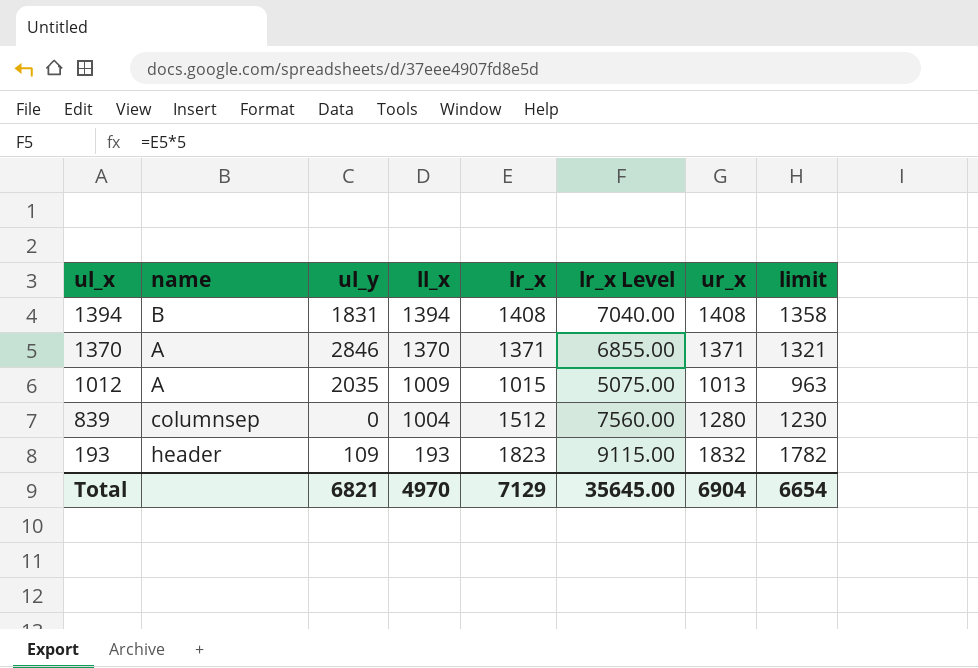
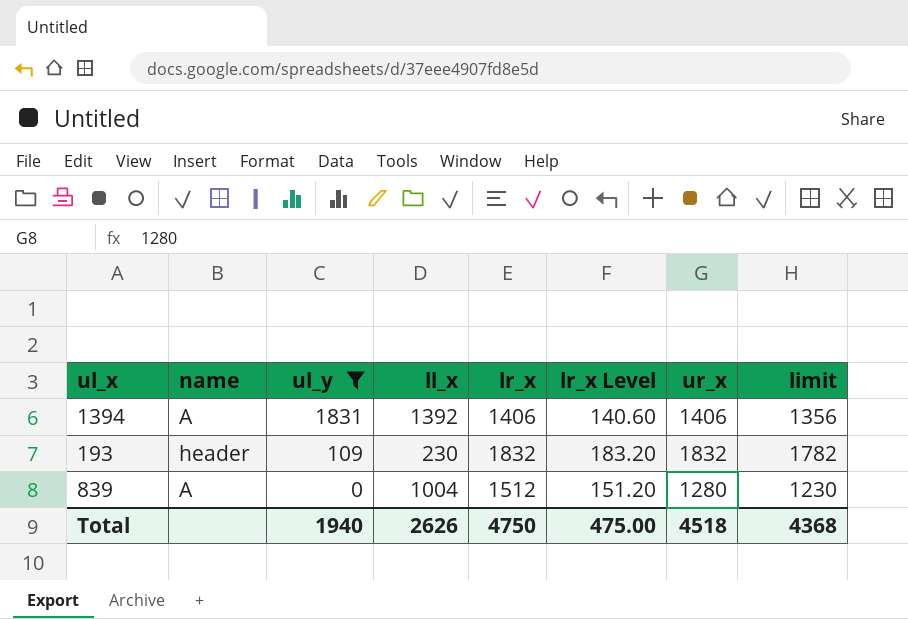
filter: none -> ul_y <= 1831
row order: ul_x descending -> ul_y descending
column lr_x Level | formula: [lr_x] * 5 -> [lr_x] * 0.1
1394 | name: B -> A
1394 | ll_x: 1394 -> 1392
1394 | lr_x: 1408 -> 1406
1394 | ur_x: 1408 -> 1406
1394 | limit: 1358 -> 1356
193 | ll_x: 193 -> 230
193 | lr_x: 1823 -> 1832
839 | name: columnsep -> A
Total | ul_y: 6821 -> 1940
Total | ll_x: 4970 -> 2626
Total | lr_x: 7129 -> 4750
Total | lr_x Level: 35645.00 -> 475.00
Total | ur_x: 6904 -> 4518
Total | limit: 6654 -> 4368

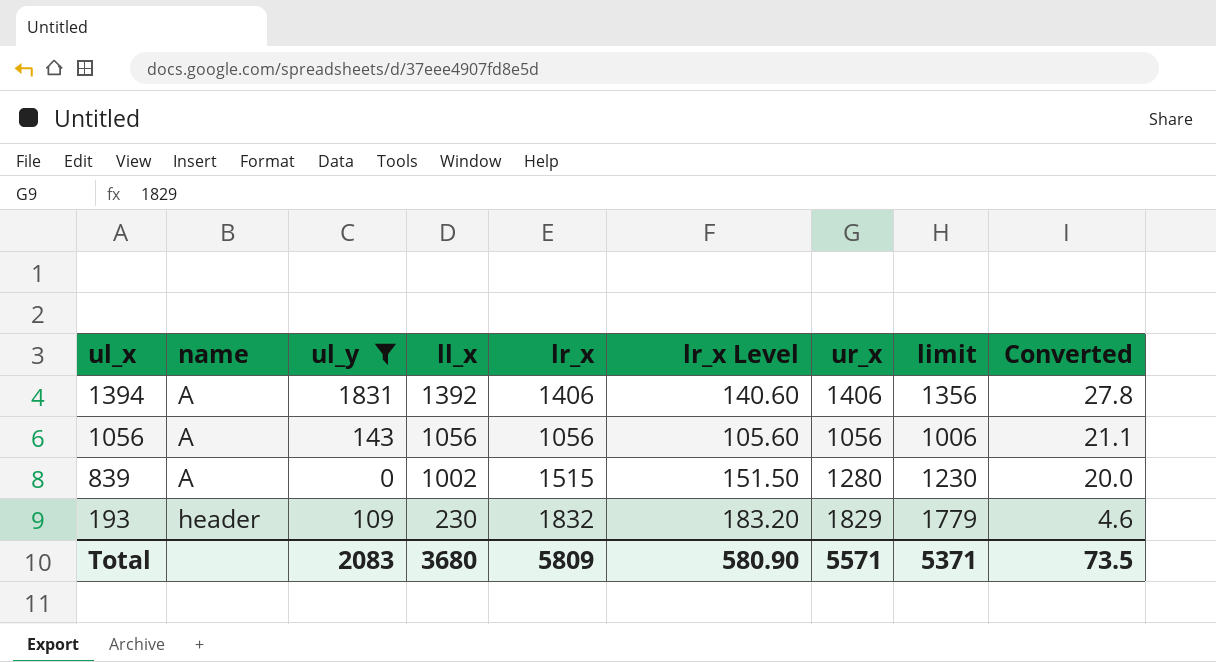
row order: ul_y descending -> ul_x descending
column Converted | formula: none -> [ll_x] * 0.02
row 1056: none -> A | 143 | 1056 | 1056 | 105.60 | 1056 | 1006 | 21.1
839 | ll_x: 1004 -> 1002
839 | lr_x: 1512 -> 1515
839 | lr_x Level: 151.20 -> 151.50
193 | ur_x: 1832 -> 1829
193 | limit: 1782 -> 1779
Total | ul_y: 1940 -> 2083
Total | ll_x: 2626 -> 3680
Total | lr_x: 4750 -> 5809
Total | lr_x Level: 475.00 -> 580.90
Total | ur_x: 4518 -> 5571
Total | limit: 4368 -> 5371

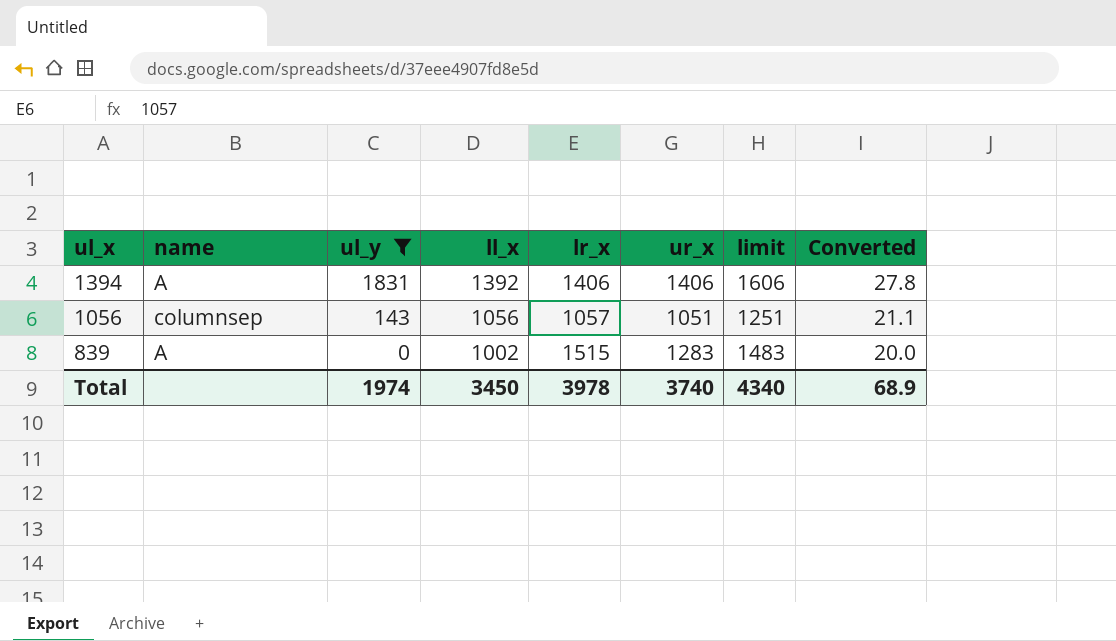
column lr_x Level | formula: [lr_x] * 0.1 -> none
column limit | formula: [ur_x] - 50 -> [ur_x] + 200
row 193: header | 109 | 230 | 1832 | 183.20 | 1829 | 1779 | 4.6 -> none
1056 | name: A -> columnsep
1056 | lr_x: 1056 -> 1057
1056 | ur_x: 1056 -> 1051
839 | ur_x: 1280 -> 1283
Total | ul_y: 2083 -> 1974
Total | ll_x: 3680 -> 3450
Total | lr_x: 5809 -> 3978
Total | ur_x: 5571 -> 3740
Total | limit: 5371 -> 4340
Total | Converted: 73.5 -> 68.9

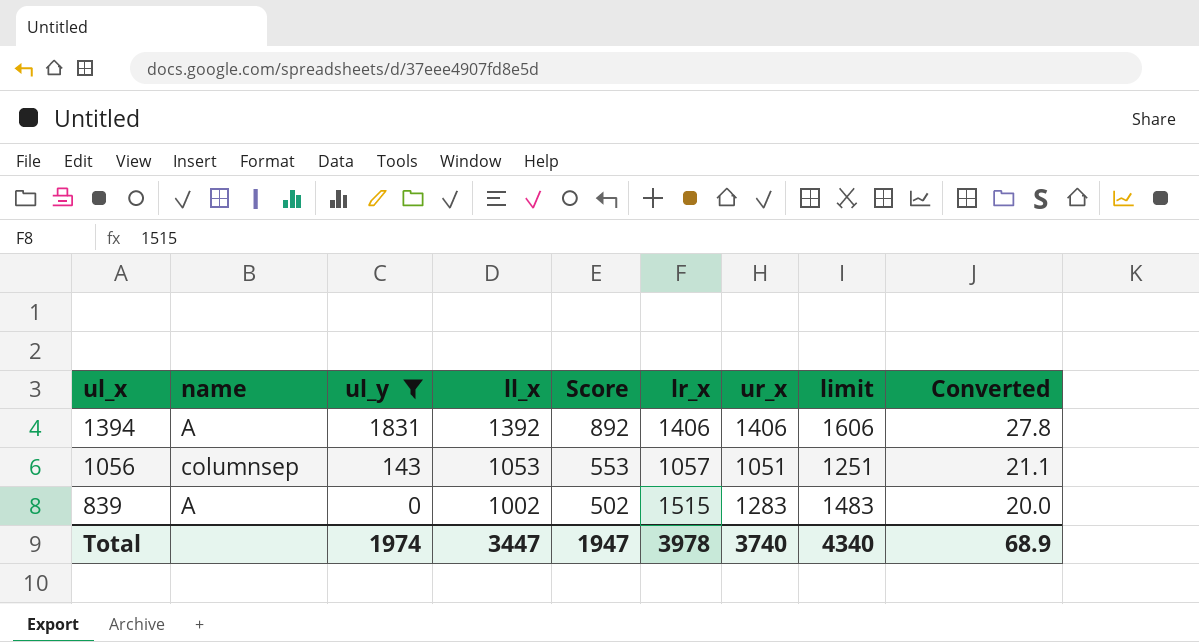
column Score | formula: none -> [ll_x] - 500
1056 | ll_x: 1056 -> 1053
Total | ll_x: 3450 -> 3447

